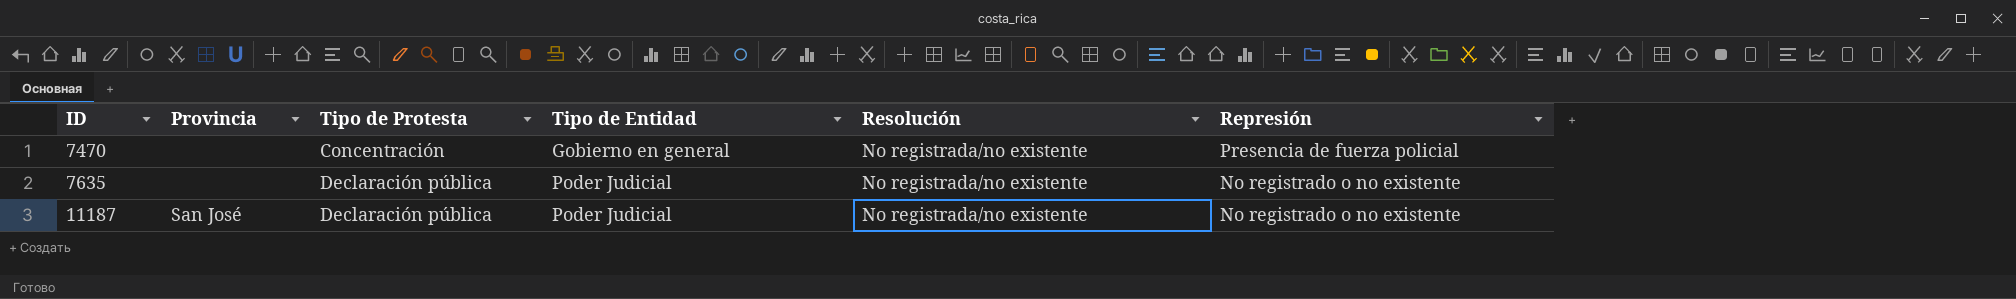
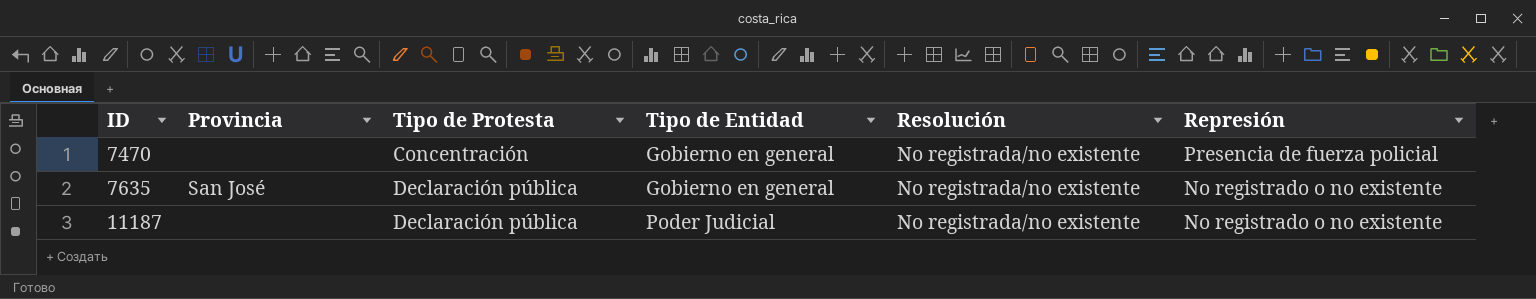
7635 | Provincia: none -> San José
7635 | Tipo de Entidad: Poder Judicial -> Gobierno en general
11187 | Provincia: San José -> none

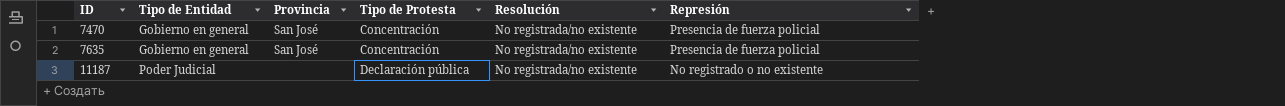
column Tipo de Entidad | position: 4 -> 2
7470 | Provincia: none -> San José
7635 | Tipo de Protesta: Declaración pública -> Concentración
7635 | Represión: No registrado o no existente -> Presencia de fuerza policial

